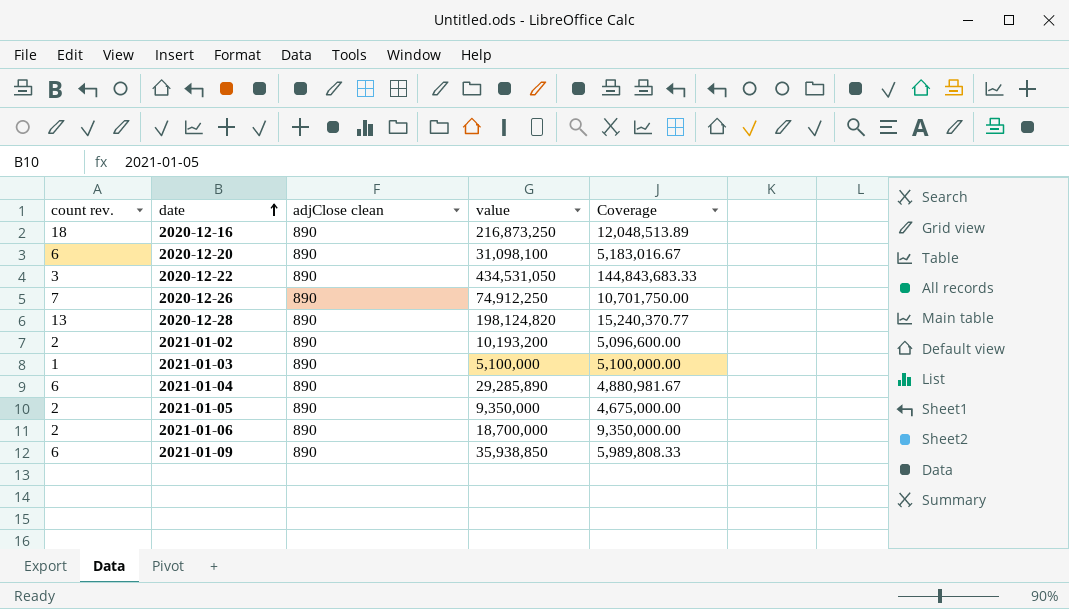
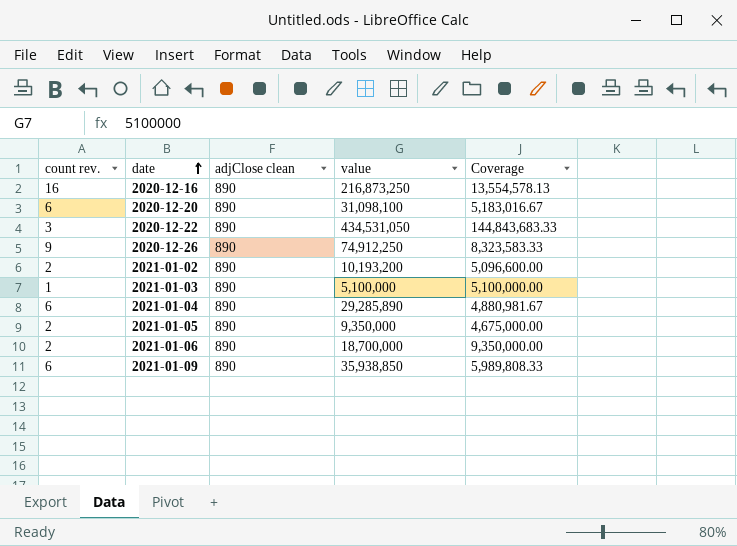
row 2020-12-28: 13 | 890 | 198,124,820 | 15,240,370.77 -> none
2020-12-16 | count rev.: 18 -> 16
2020-12-16 | Coverage: 12,048,513.89 -> 13,554,578.13
2020-12-26 | count rev.: 7 -> 9
2020-12-26 | Coverage: 10,701,750.00 -> 8,323,583.33

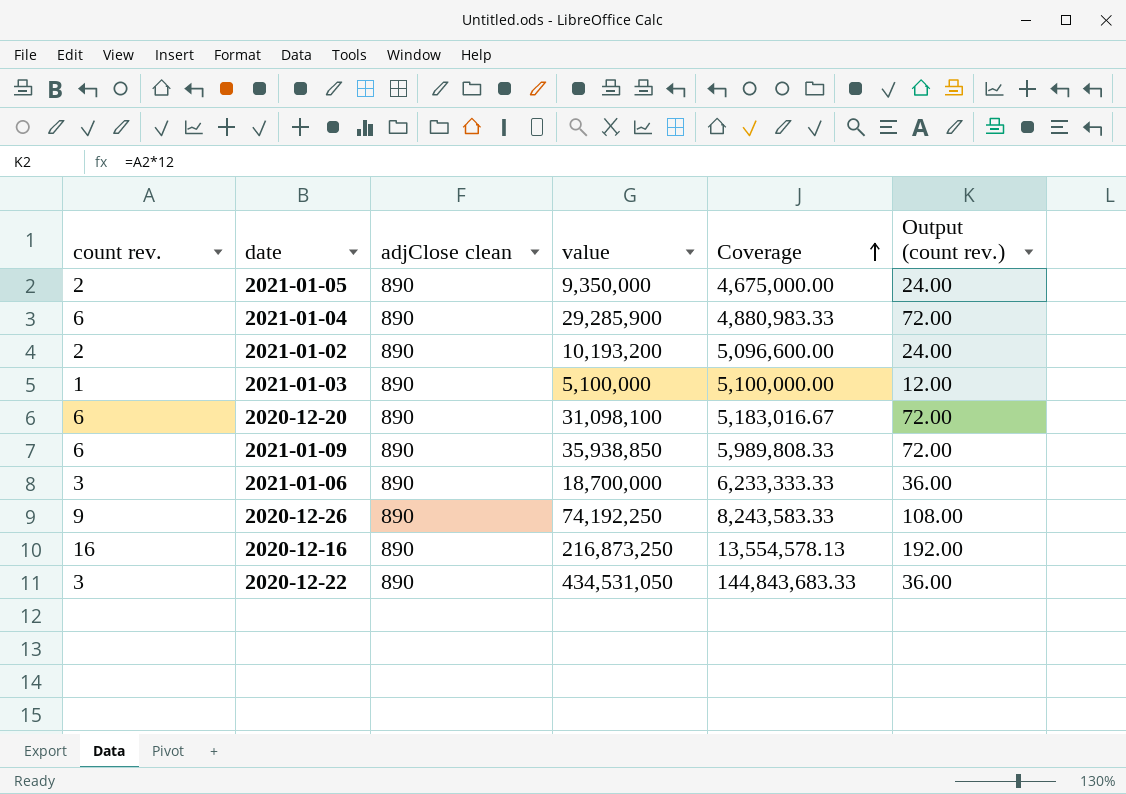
row order: date ascending -> Coverage ascending
column Output (count rev.) | formula: none -> [count rev.] * 12
2021-01-04 | value: 29,285,890 -> 29,285,900
2021-01-04 | Coverage: 4,880,981.67 -> 4,880,983.33
2021-01-06 | count rev.: 2 -> 3
2021-01-06 | Coverage: 9,350,000.00 -> 6,233,333.33
2020-12-26 | value: 74,912,250 -> 74,192,250
2020-12-26 | Coverage: 8,323,583.33 -> 8,243,583.33

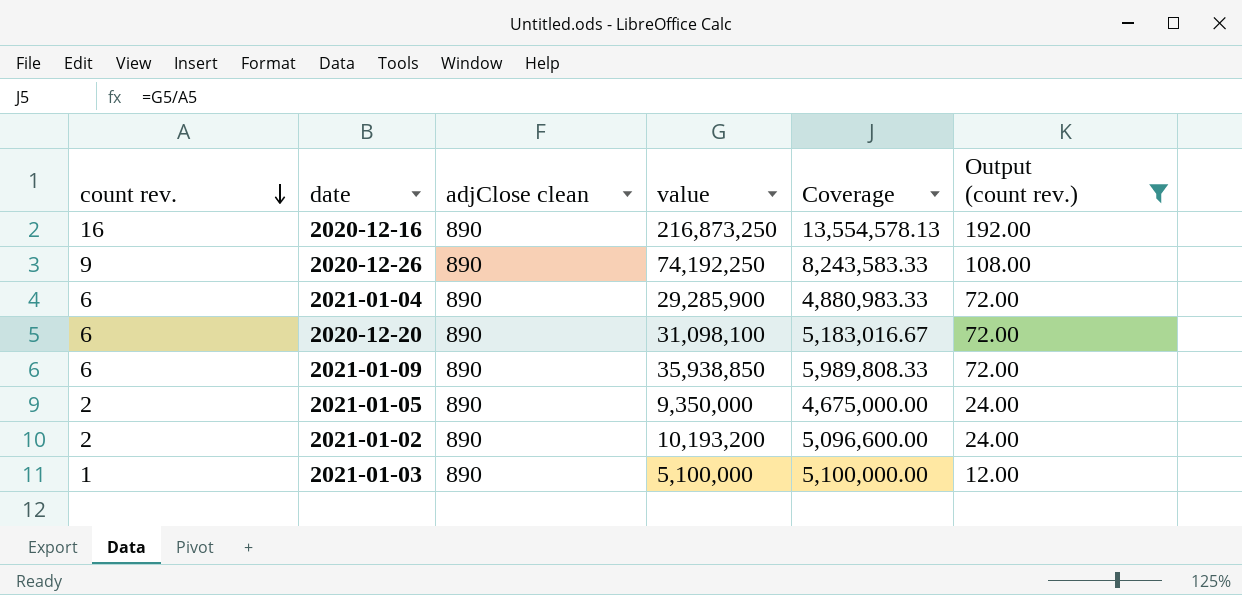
filter: none -> Output (count rev.) != 36.00
row order: Coverage ascending -> count rev. descending

